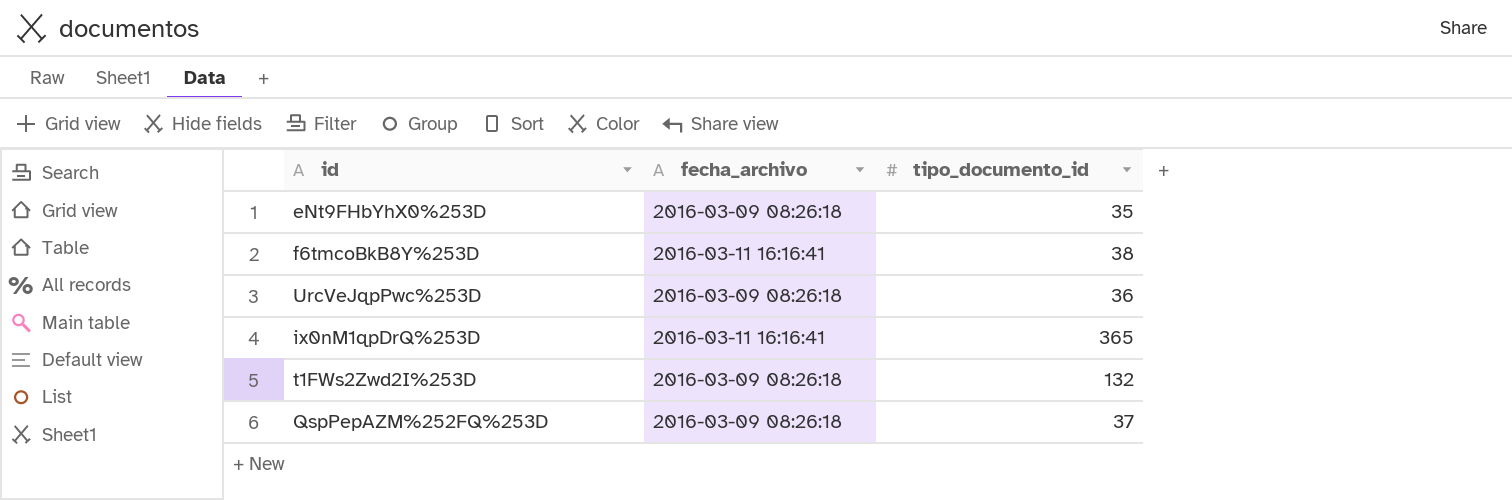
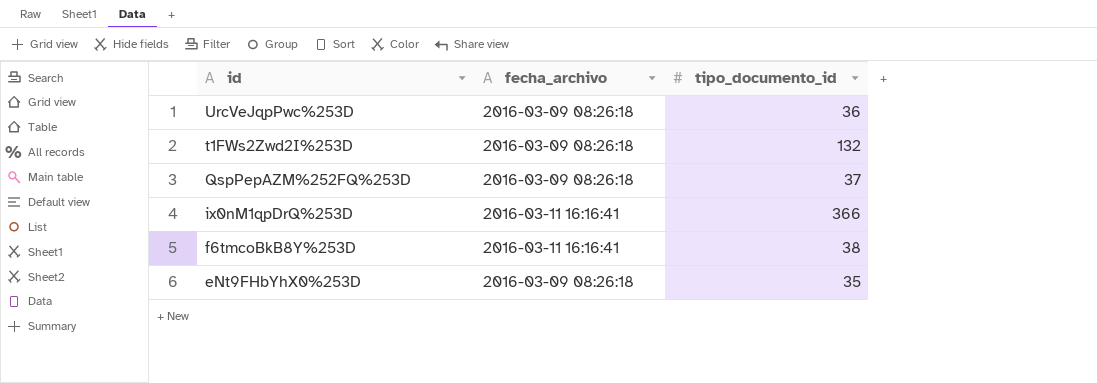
row order: none -> id descending
ix0nM1qpDrQ%253D | tipo_documento_id: 365 -> 366

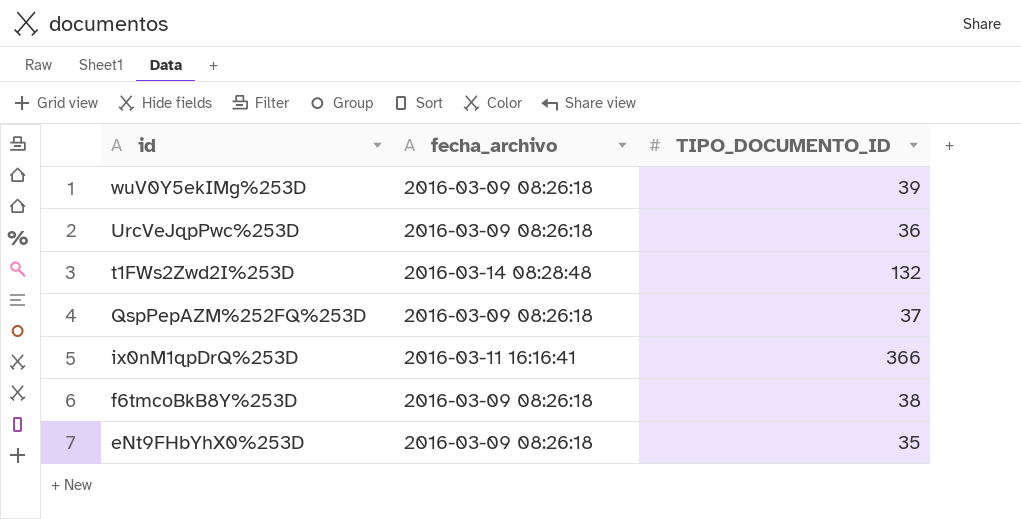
column name: tipo_documento_id -> TIPO_DOCUMENTO_ID
row wuV0Y5ekIMg%253D: none -> 2016-03-09 08:26:18 | 39
t1FWs2Zwd2I%253D | fecha_archivo: 2016-03-09 08:26:18 -> 2016-03-14 08:28:48
f6tmcoBkB8Y%253D | fecha_archivo: 2016-03-11 16:16:41 -> 2016-03-09 08:26:18

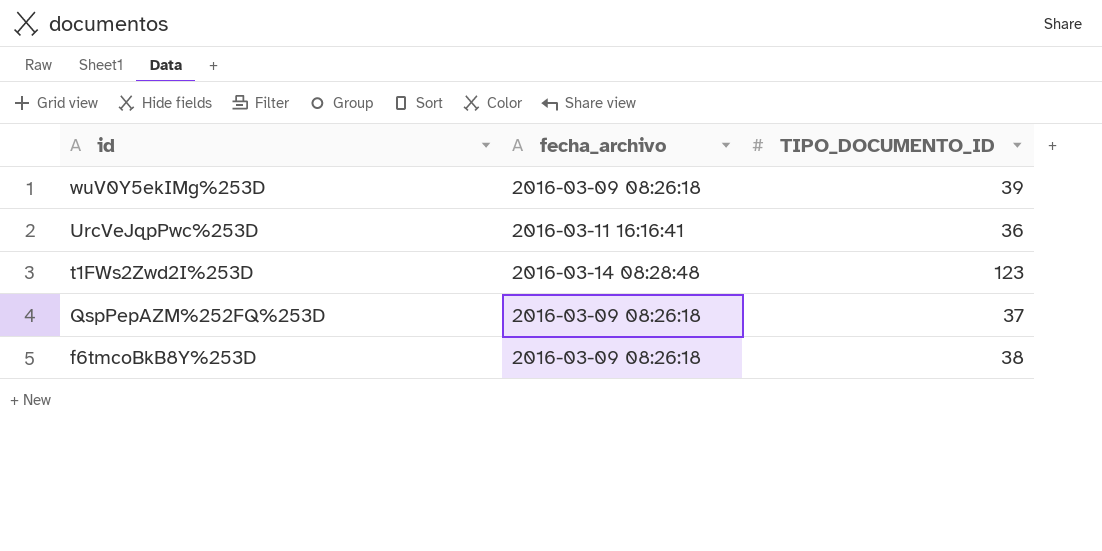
row ix0nM1qpDrQ%253D: 2016-03-11 16:16:41 | 366 -> none
row eNt9FHbYhX0%253D: 2016-03-09 08:26:18 | 35 -> none
UrcVeJqpPwc%253D | fecha_archivo: 2016-03-09 08:26:18 -> 2016-03-11 16:16:41
t1FWs2Zwd2I%253D | TIPO_DOCUMENTO_ID: 132 -> 123

